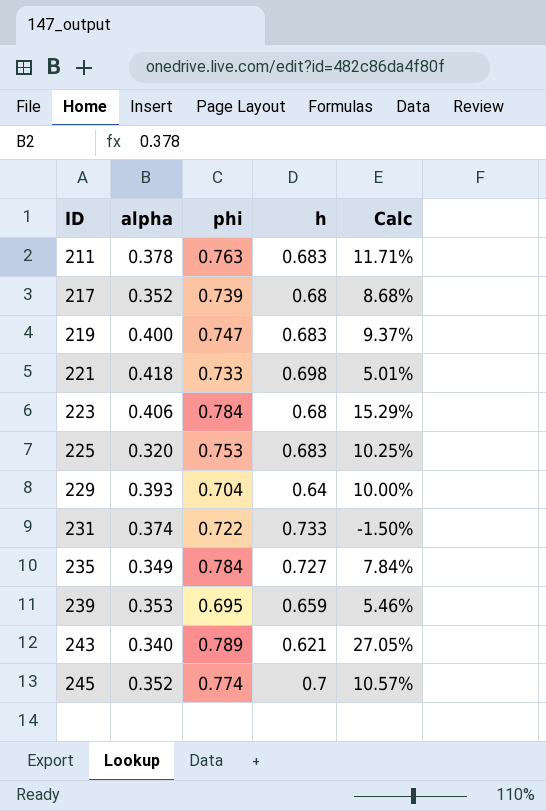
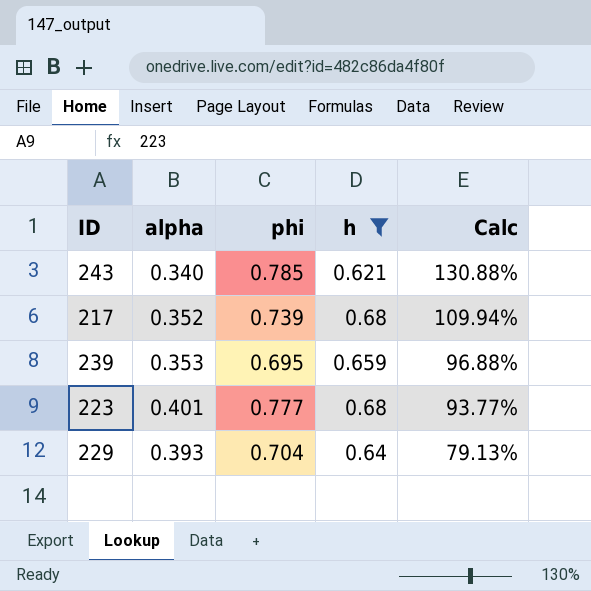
filter: none -> h <= 0.68
row order: ID ascending -> Calc descending
column Calc | formula: ([phi] - [h]) / [h] -> ([phi] - [alpha]) / [alpha]
243 | phi: 0.789 -> 0.785
223 | alpha: 0.406 -> 0.401
223 | phi: 0.784 -> 0.777

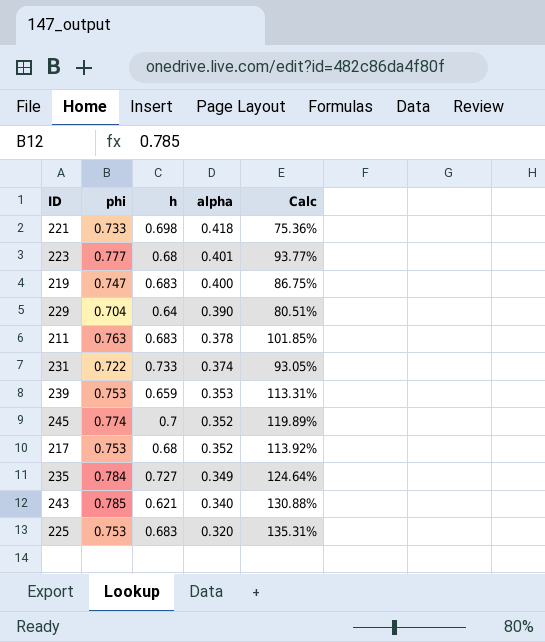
filter: h <= 0.68 -> none
row order: Calc descending -> alpha descending
column alpha | position: 2 -> 4
229 | alpha: 0.393 -> 0.390
229 | Calc: 79.13% -> 80.51%
239 | phi: 0.695 -> 0.753
239 | Calc: 96.88% -> 113.31%
217 | phi: 0.739 -> 0.753
217 | Calc: 109.94% -> 113.92%

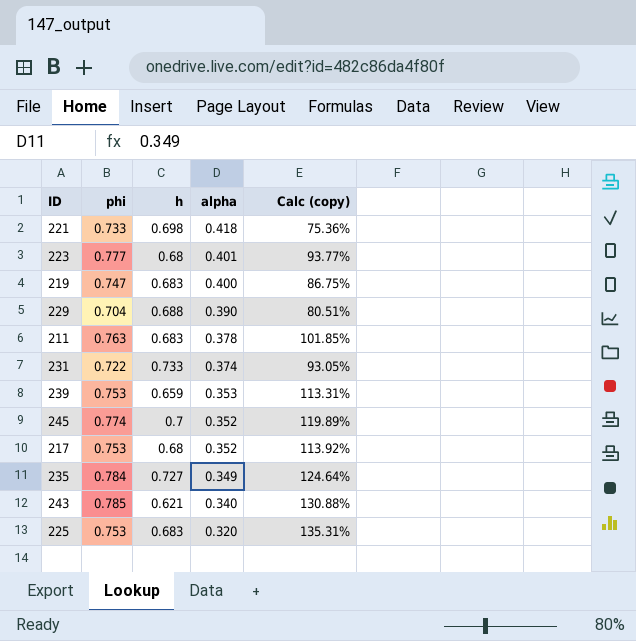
column name: Calc -> Calc (copy)
229 | h: 0.64 -> 0.688

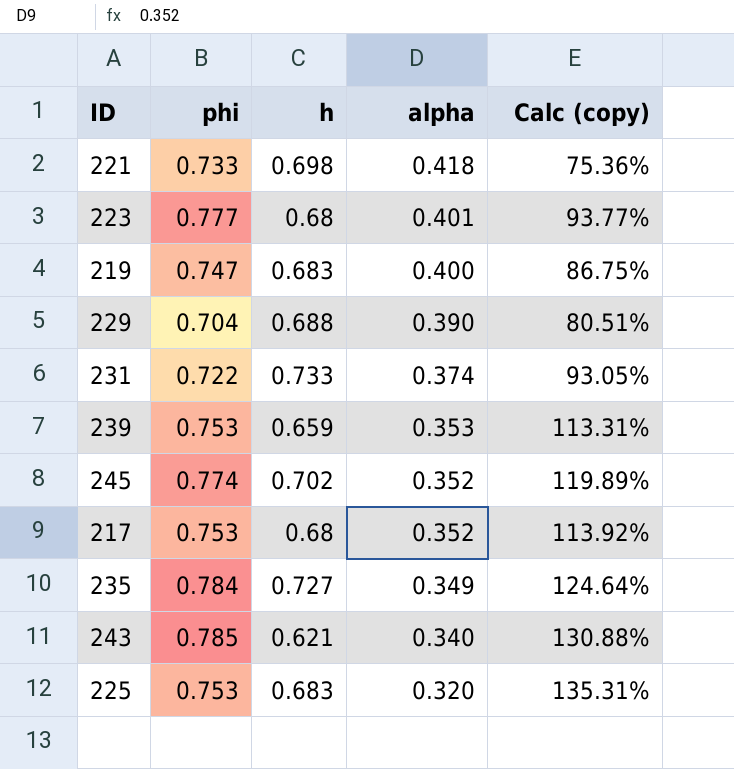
row 211: 0.763 | 0.683 | 0.378 | 101.85% -> none
245 | h: 0.7 -> 0.702

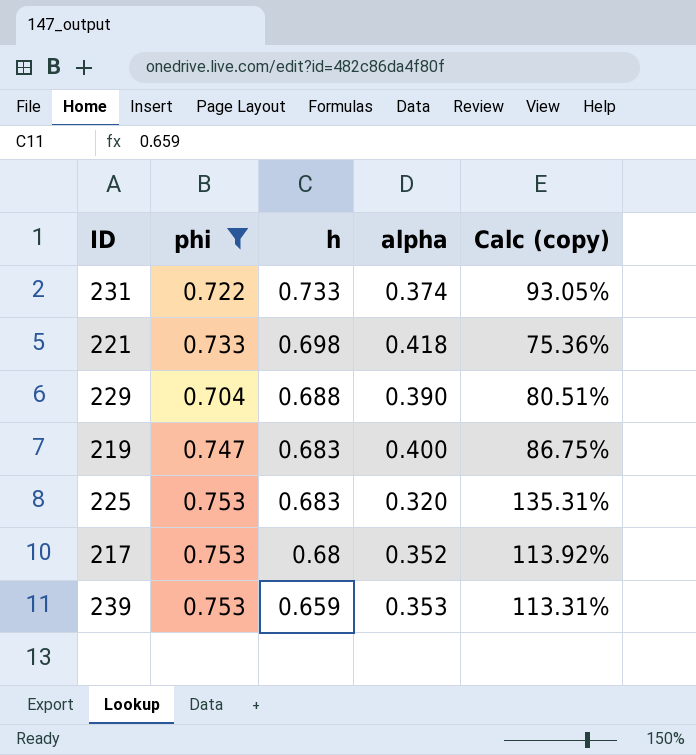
filter: none -> phi <= 0.753
row order: alpha descending -> h descending

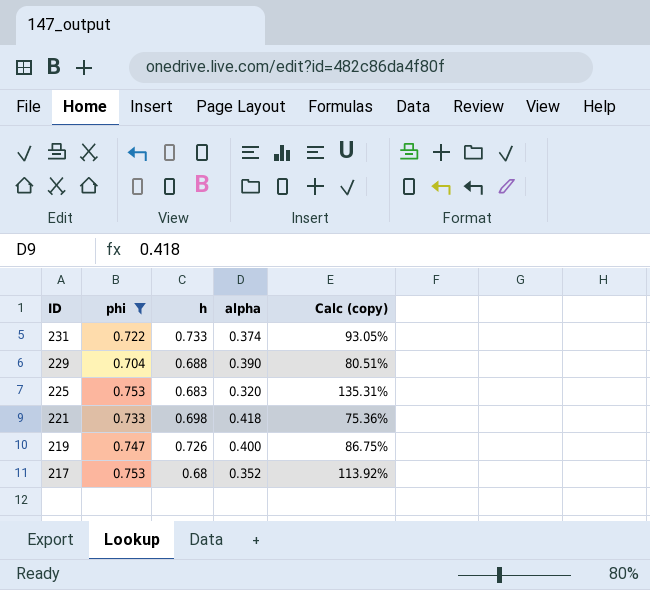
row order: h descending -> ID descending
row 239: 0.753 | 0.659 | 0.353 | 113.31% -> none
219 | h: 0.683 -> 0.726

